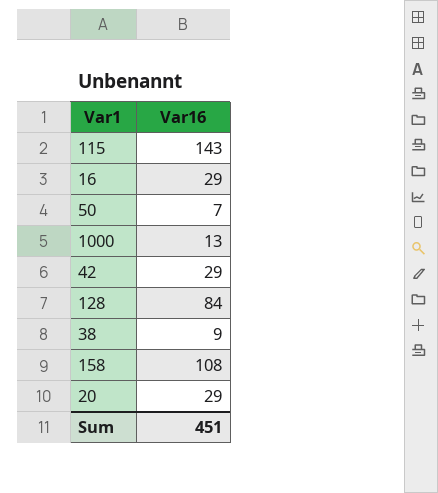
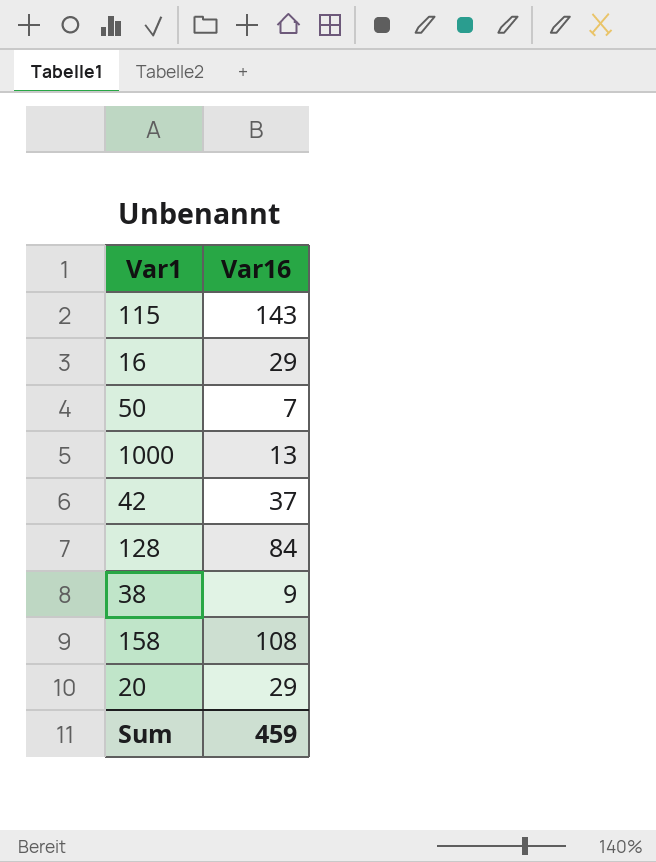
42 | Var16: 29 -> 37
Sum | Var16: 451 -> 459

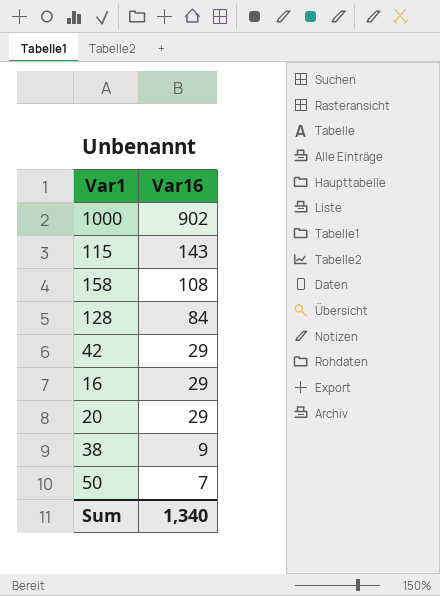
row order: none -> Var16 descending
1000 | Var16: 13 -> 902
42 | Var16: 37 -> 29
Sum | Var16: 459 -> 1,340

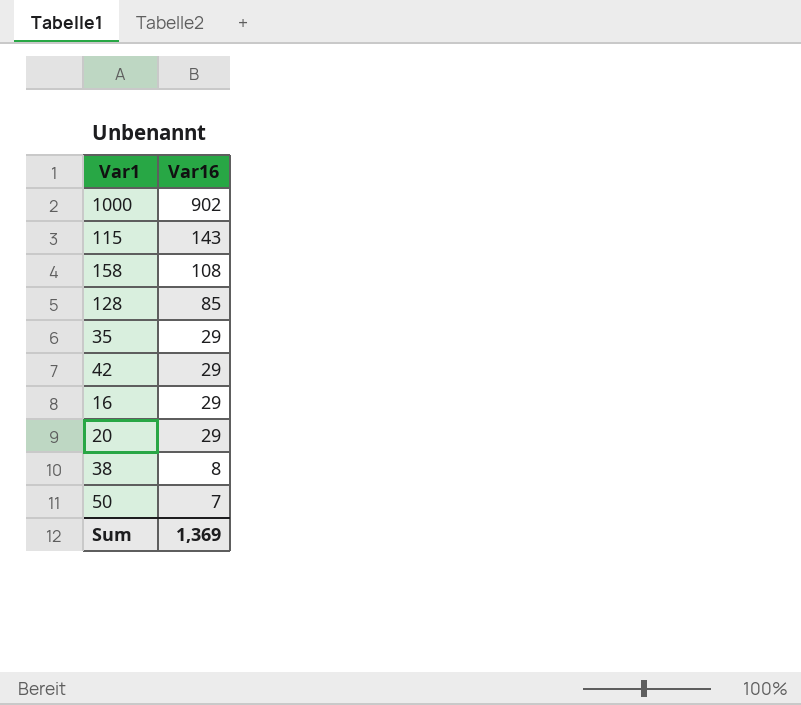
128 | Var16: 84 -> 85
row 35: none -> 29
38 | Var16: 9 -> 8
Sum | Var16: 1,340 -> 1,369

